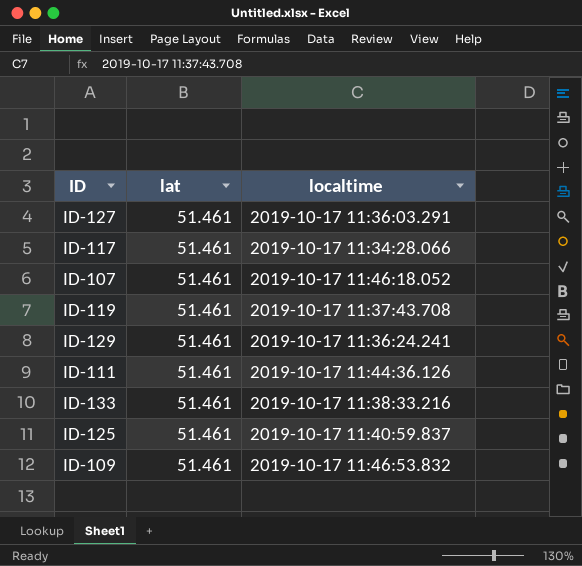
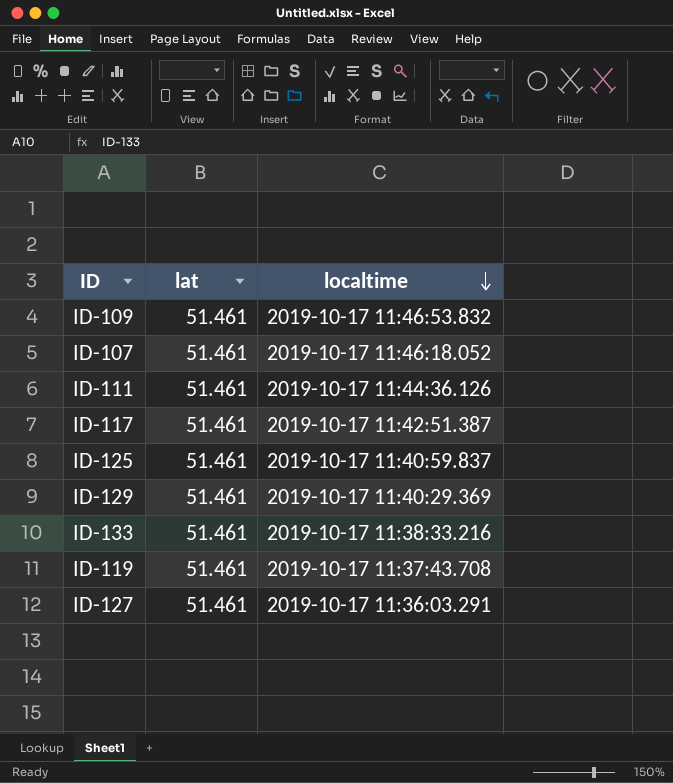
row order: none -> localtime descending
ID-117 | localtime: 2019-10-17 11:34:28.066 -> 2019-10-17 11:42:51.387
ID-129 | localtime: 2019-10-17 11:36:24.241 -> 2019-10-17 11:40:29.369

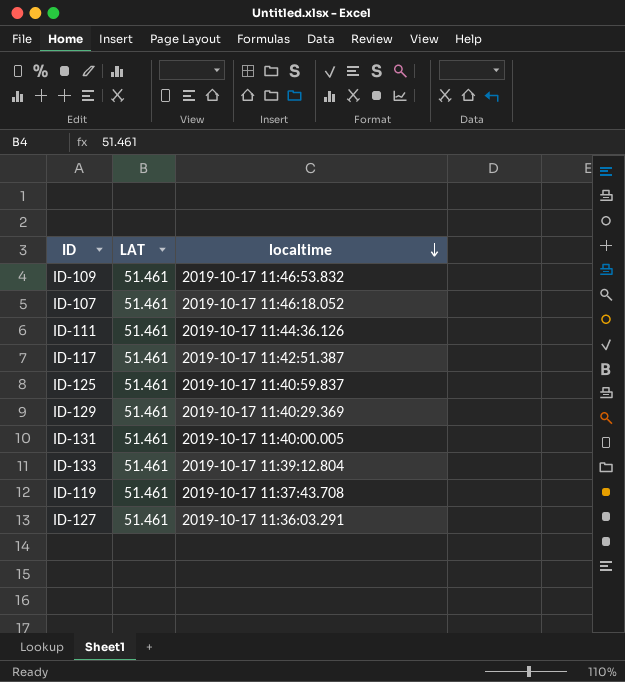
column name: lat -> LAT
row ID-131: none -> 51.461 | 2019-10-17 11:40:00.005
ID-133 | localtime: 2019-10-17 11:38:33.216 -> 2019-10-17 11:39:12.804

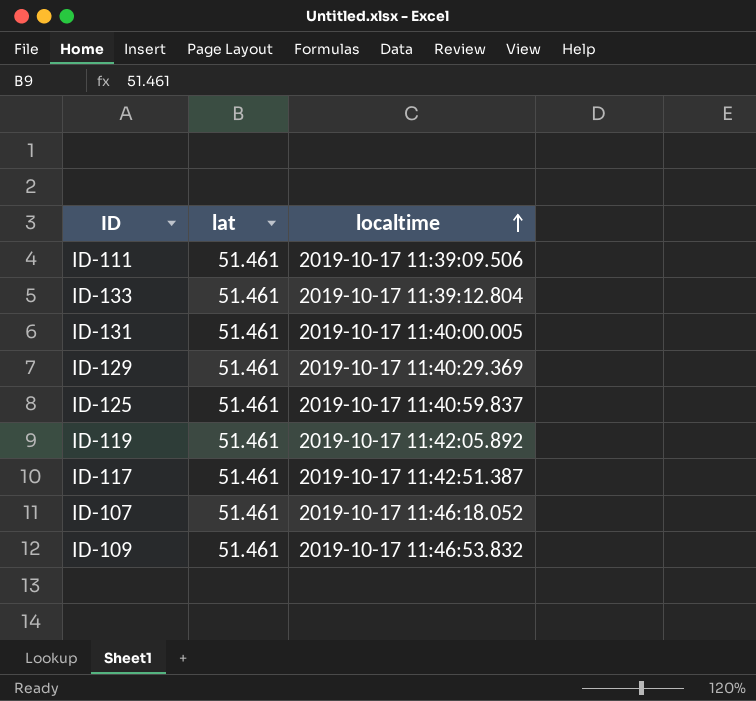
row order: localtime descending -> localtime ascending
column name: LAT -> lat
row ID-127: 51.461 | 2019-10-17 11:36:03.291 -> none
ID-111 | localtime: 2019-10-17 11:44:36.126 -> 2019-10-17 11:39:09.506
ID-119 | localtime: 2019-10-17 11:37:43.708 -> 2019-10-17 11:42:05.892

